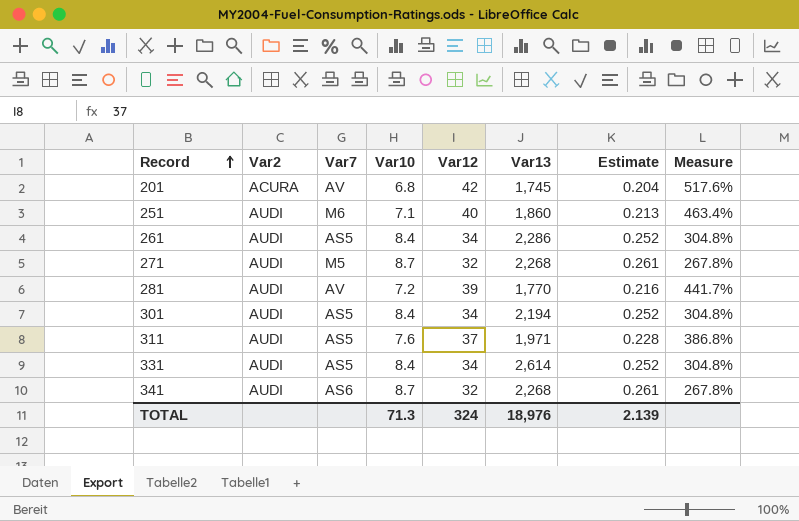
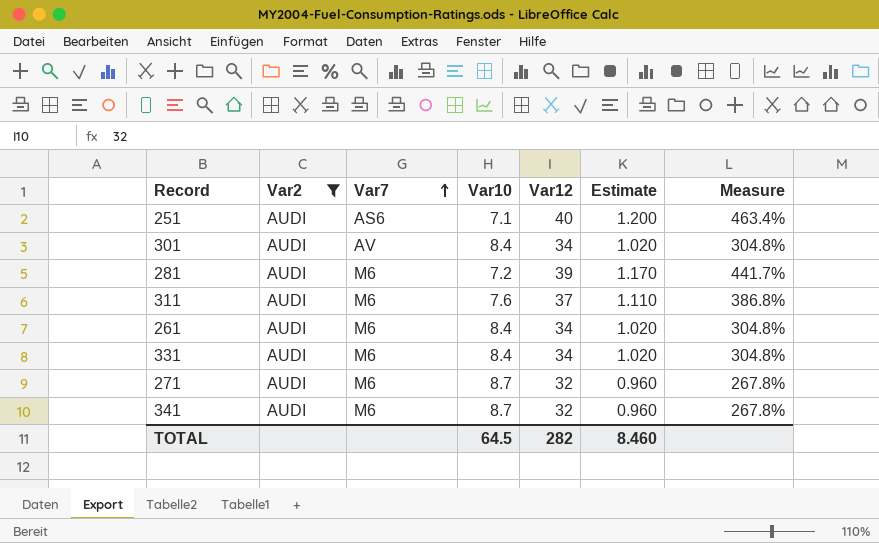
filter: none -> Var2 = AUDI
row order: Record ascending -> Var7 ascending
column Var13 | position: 6 -> none
column Estimate | formula: [Var10] * 0.03 -> [Var12] * 0.03
251 | Var7: M6 -> AS6
301 | Var7: AS5 -> AV
281 | Var7: AV -> M6
311 | Var7: AS5 -> M6
261 | Var7: AS5 -> M6
331 | Var7: AS5 -> M6
271 | Var7: M5 -> M6
341 | Var7: AS6 -> M6
TOTAL | Var10: 71.3 -> 64.5
TOTAL | Var12: 324 -> 282
TOTAL | Estimate: 2.139 -> 8.460

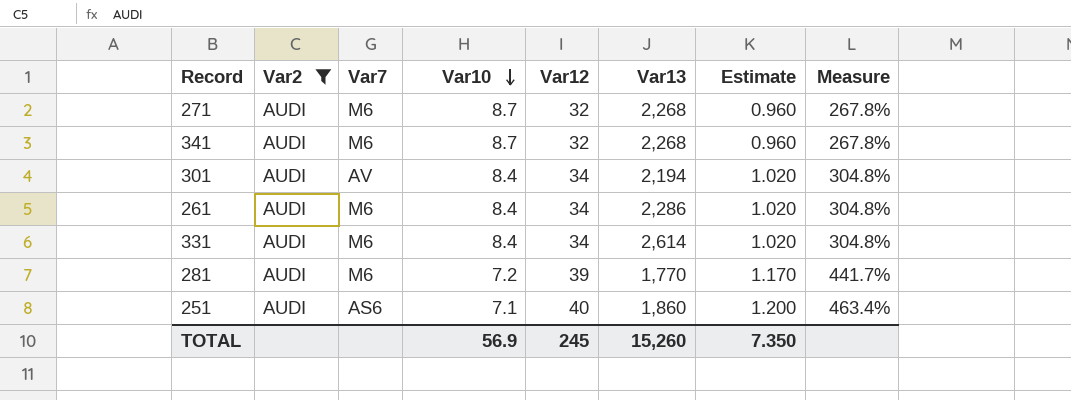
row order: Var7 ascending -> Var10 descending
column Var13 | position: none -> 6
row 311: AUDI | M6 | 7.6 | 37 | 1.110 | 386.8% -> none
TOTAL | Var10: 64.5 -> 56.9
TOTAL | Var12: 282 -> 245
TOTAL | Estimate: 8.460 -> 7.350

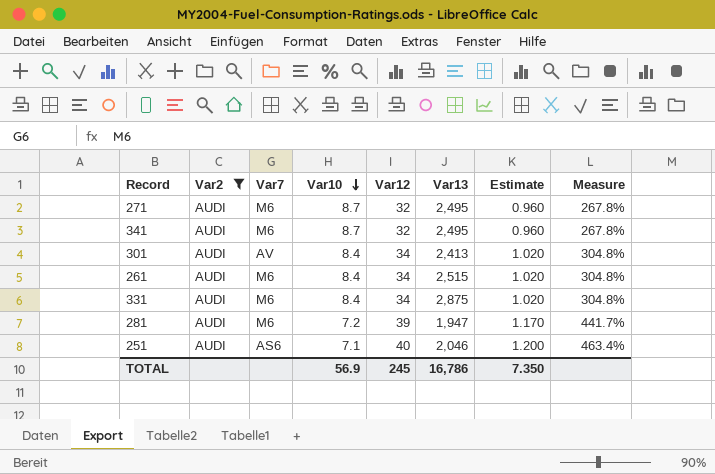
271 | Var13: 2,268 -> 2,495
341 | Var13: 2,268 -> 2,495
301 | Var13: 2,194 -> 2,413
261 | Var13: 2,286 -> 2,515
331 | Var13: 2,614 -> 2,875
281 | Var13: 1,770 -> 1,947
251 | Var13: 1,860 -> 2,046
TOTAL | Var13: 15,260 -> 16,786

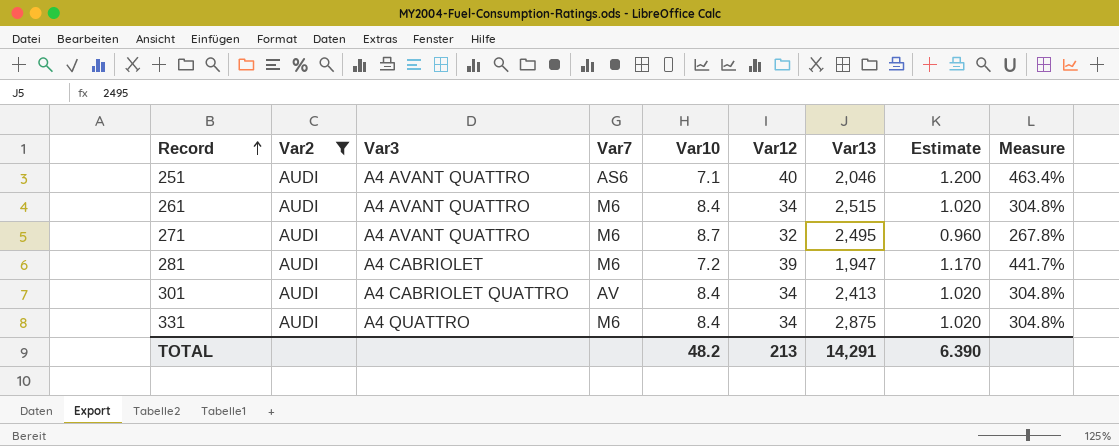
row order: Var10 descending -> Record ascending
column Var3 | position: none -> 3
row 341: AUDI | M6 | 8.7 | 32 | 2,495 | 0.960 | 267.8% -> none
TOTAL | Var10: 56.9 -> 48.2
TOTAL | Var12: 245 -> 213
TOTAL | Var13: 16,786 -> 14,291
TOTAL | Estimate: 7.350 -> 6.390

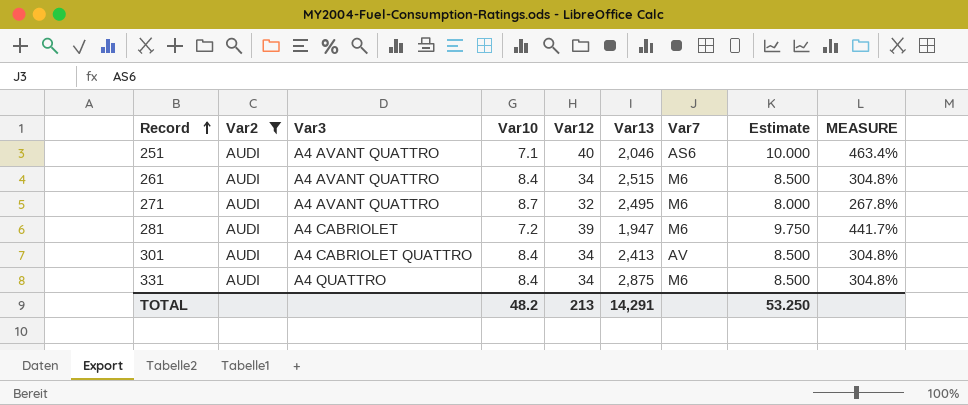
column Var7 | position: 4 -> 7
column Estimate | formula: [Var12] * 0.03 -> [Var12] * 0.25
column name: Measure -> MEASURE
TOTAL | Estimate: 6.390 -> 53.250

